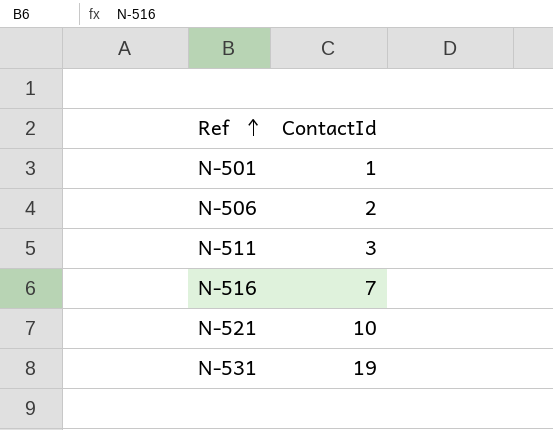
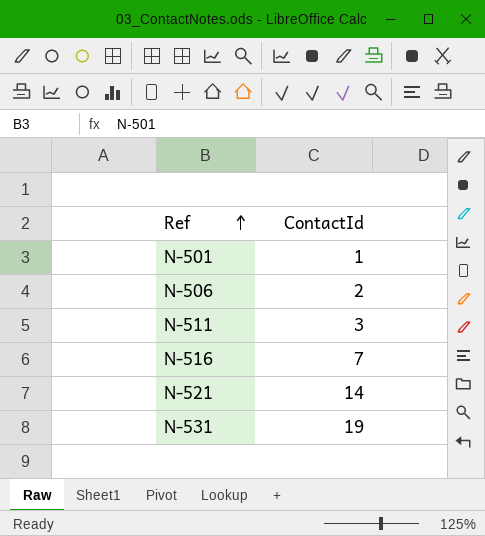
N-521 | ContactId: 10 -> 14

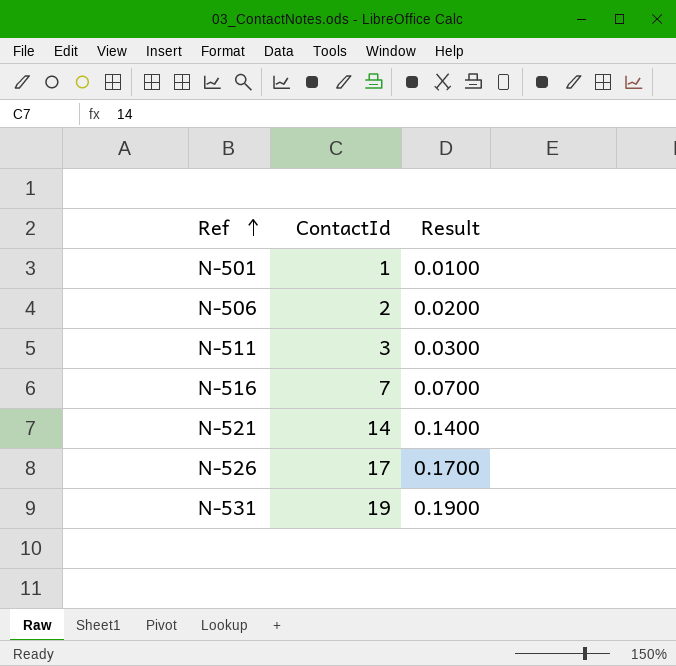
column Result | formula: none -> [ContactId] * 0.01
row N-526: none -> 17 | 0.1700

